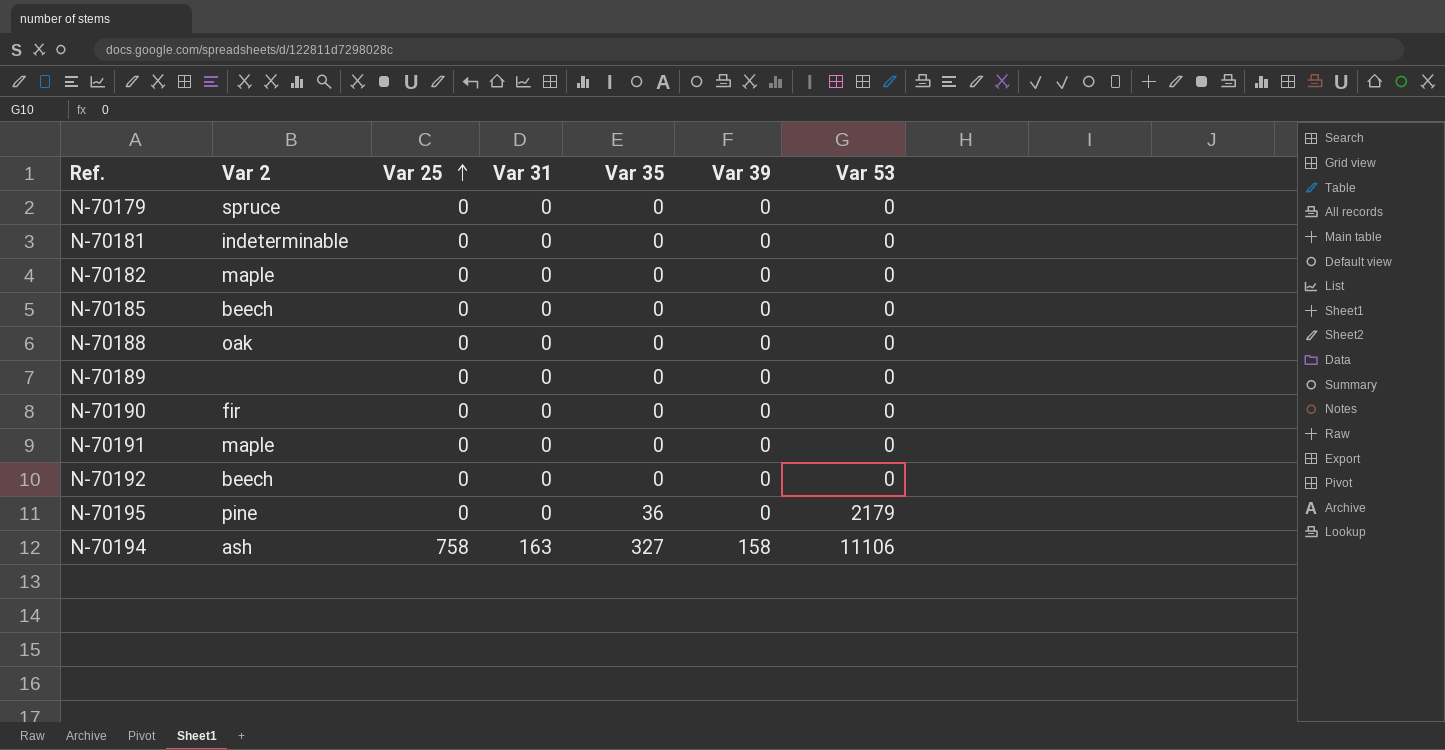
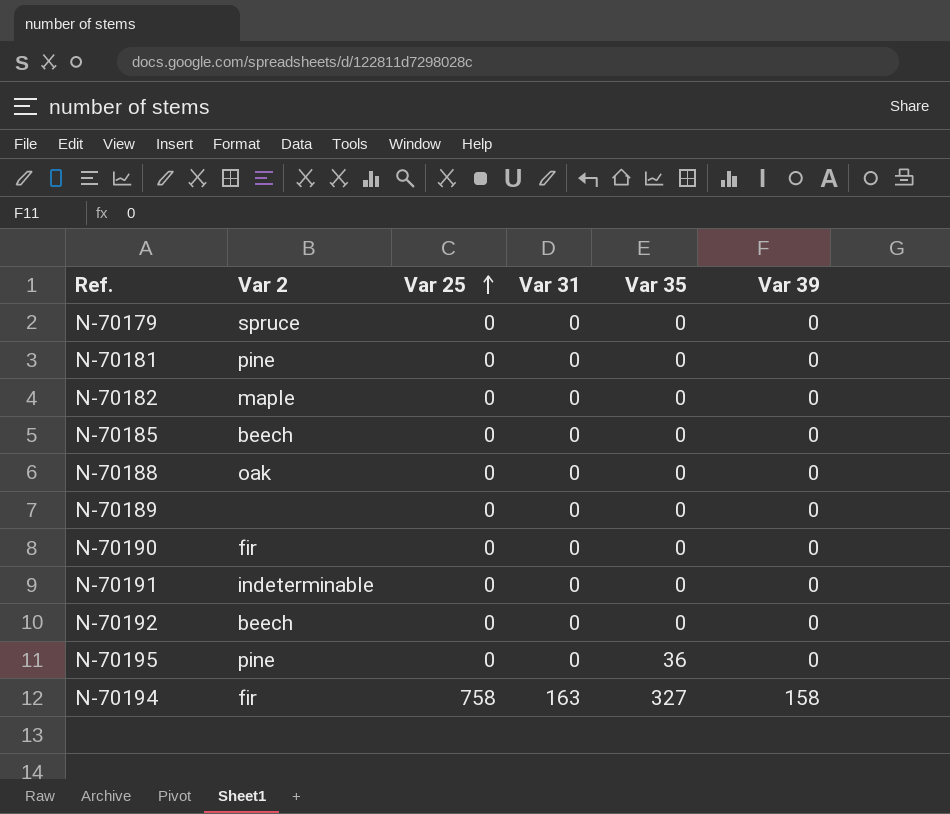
column Var 53 | position: 7 -> none
N-70181 | Var 2: indeterminable -> pine
N-70191 | Var 2: maple -> indeterminable
N-70194 | Var 2: ash -> fir

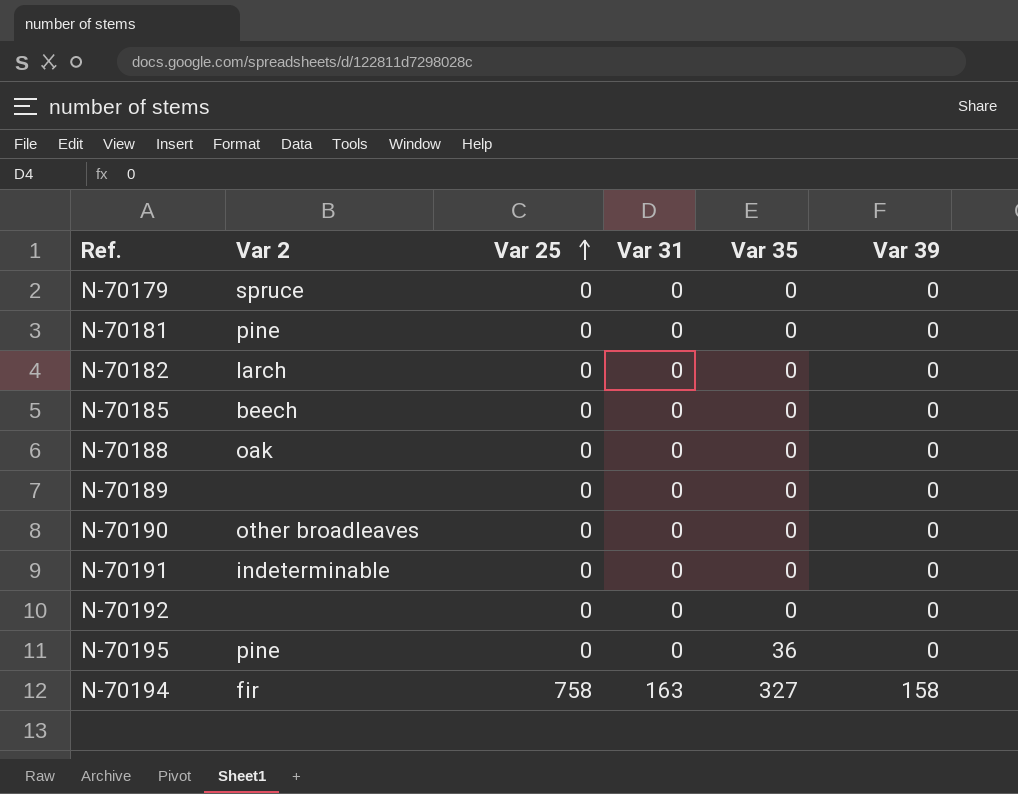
N-70182 | Var 2: maple -> larch
N-70190 | Var 2: fir -> other broadleaves
N-70192 | Var 2: beech -> none

